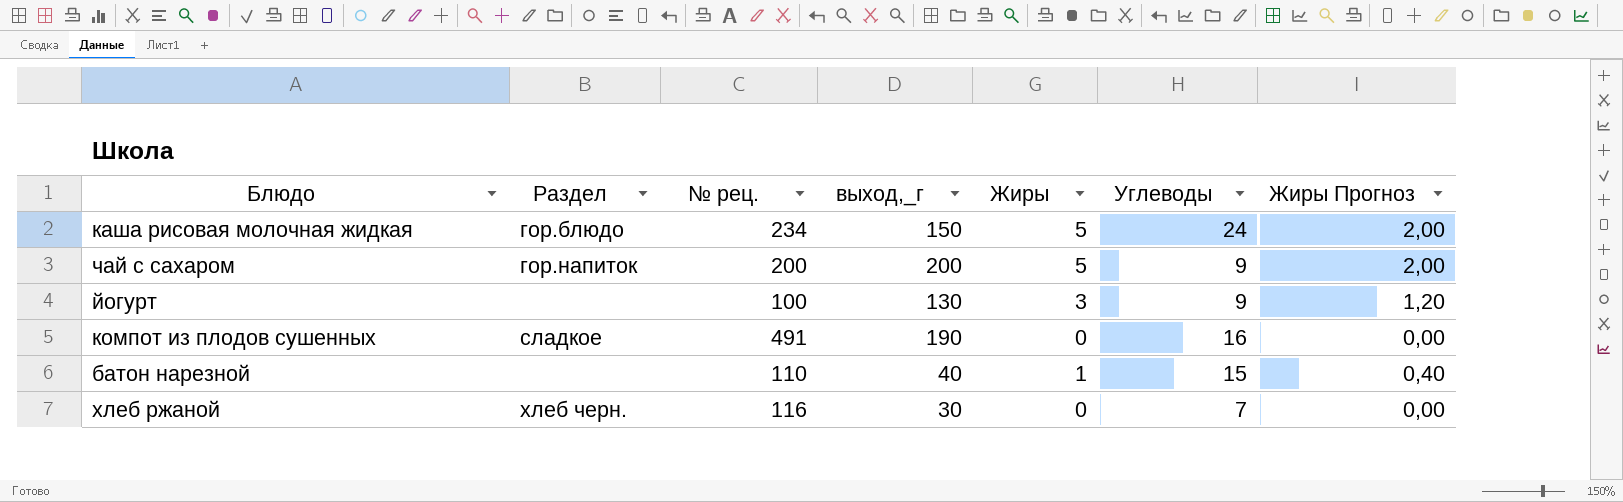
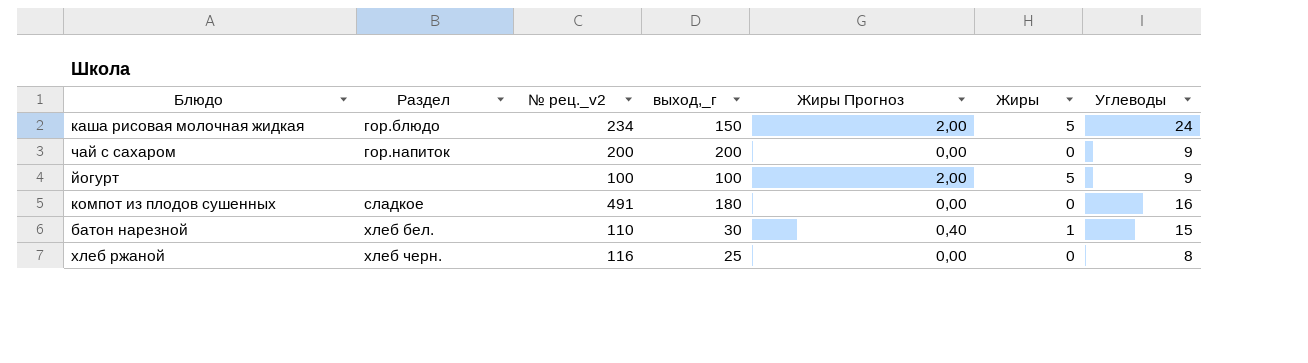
column name: № рец. -> № рец._v2
column Жиры Прогноз | position: 7 -> 5
чай с сахаром | Жиры Прогноз: 2,00 -> 0,00
чай с сахаром | Жиры: 5 -> 0
йогурт | выход,_г: 130 -> 100
йогурт | Жиры Прогноз: 1,20 -> 2,00
йогурт | Жиры: 3 -> 5
компот из плодов сушенных | выход,_г: 190 -> 180
батон нарезной | Раздел: none -> хлеб бел.
батон нарезной | выход,_г: 40 -> 30
хлеб ржаной | выход,_г: 30 -> 25
хлеб ржаной | Углеводы: 7 -> 8

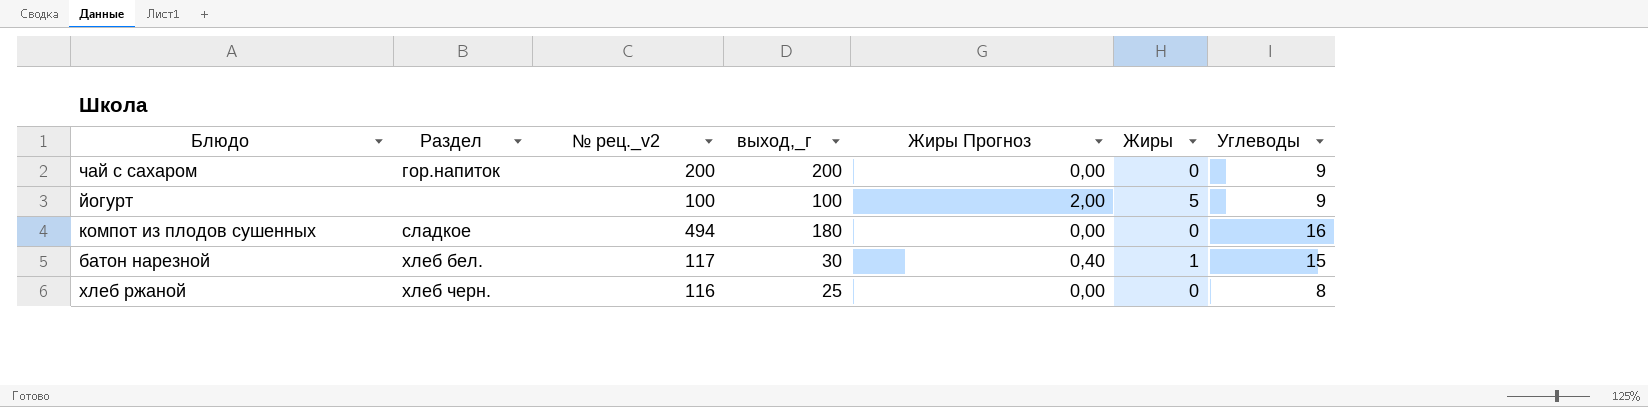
row каша рисовая молочная жидкая: гор.блюдо | 234 | 150 | 2,00 | 5 | 24 -> none
компот из плодов сушенных | № рец._v2: 491 -> 494
батон нарезной | № рец._v2: 110 -> 117

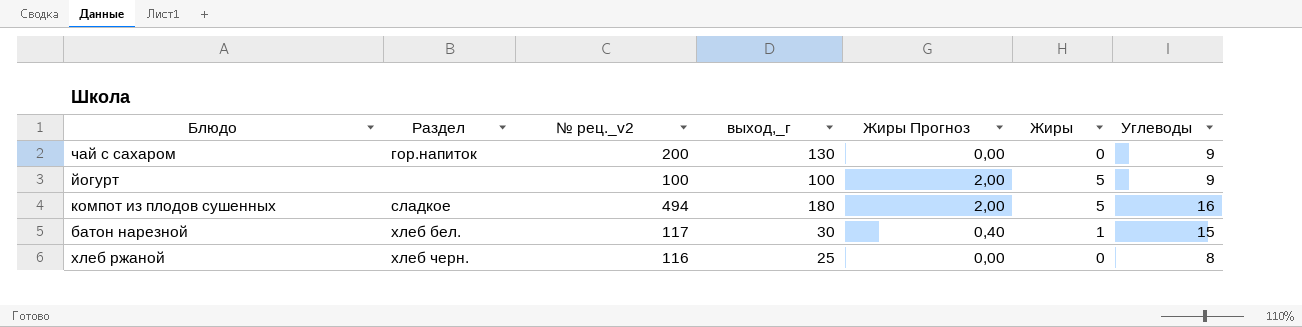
чай с сахаром | выход,_г: 200 -> 130
компот из плодов сушенных | Жиры Прогноз: 0,00 -> 2,00
компот из плодов сушенных | Жиры: 0 -> 5

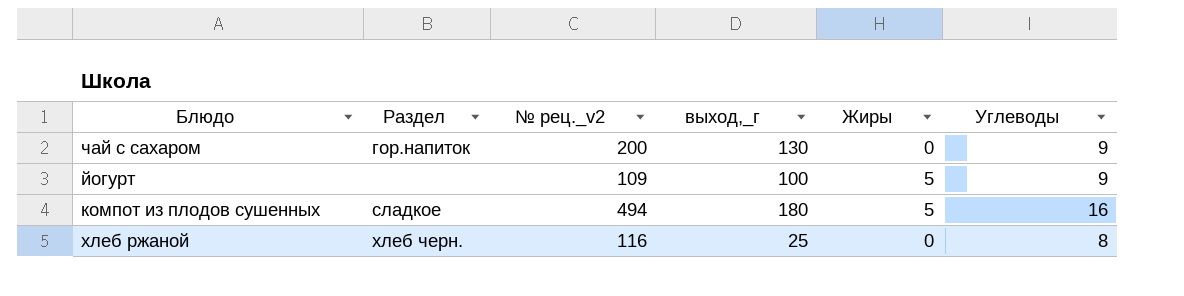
column Жиры Прогноз | formula: [Жиры] * 0,4 -> none
row батон нарезной: хлеб бел. | 117 | 30 | 0,40 | 1 | 15 -> none
йогурт | № рец._v2: 100 -> 109

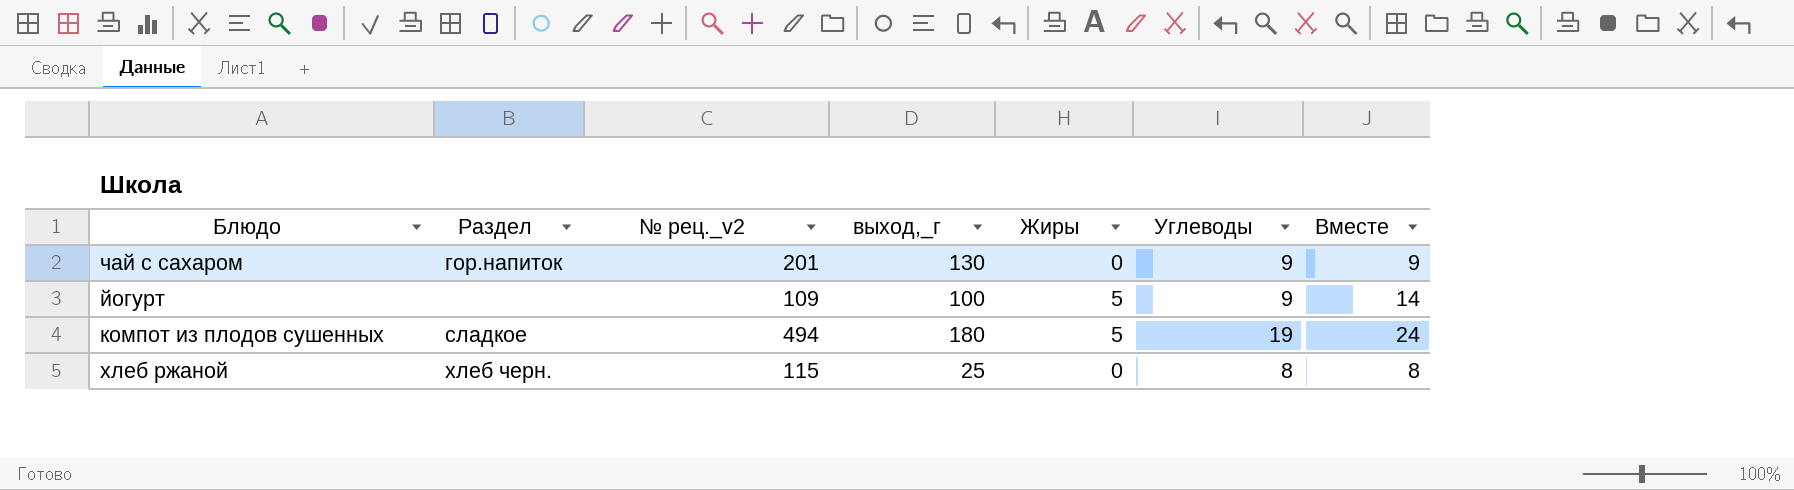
column Вместе | formula: none -> [Жиры] + [Углеводы]
чай с сахаром | № рец._v2: 200 -> 201
компот из плодов сушенных | Углеводы: 16 -> 19
хлеб ржаной | № рец._v2: 116 -> 115

